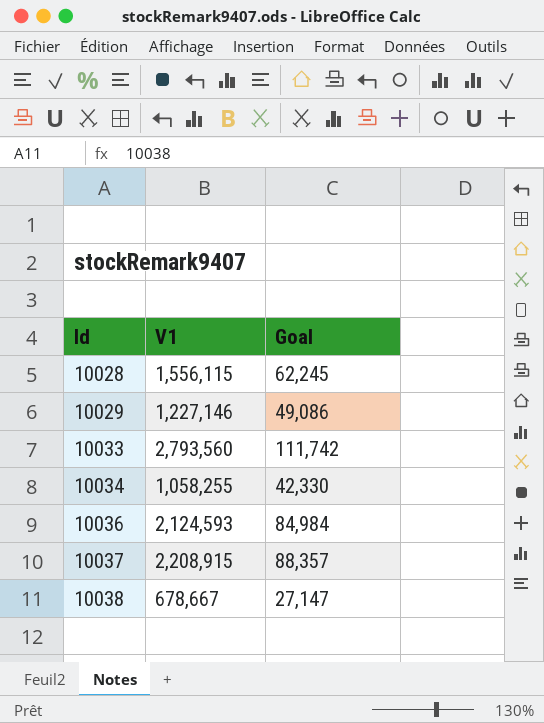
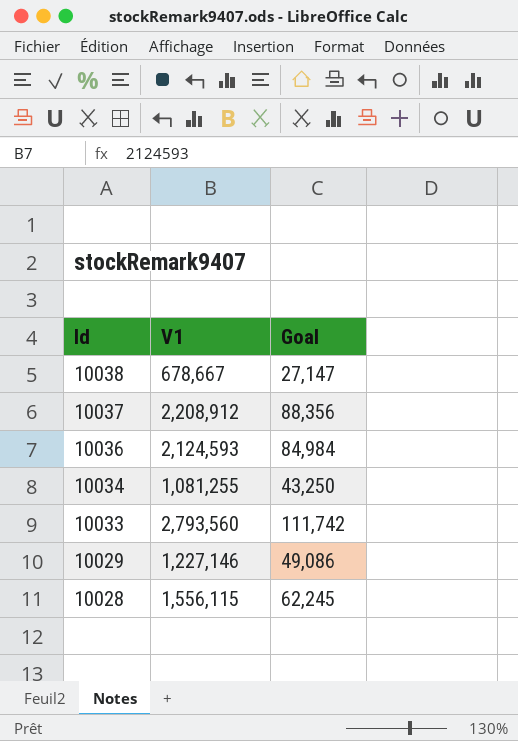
row order: Id ascending -> Id descending
10037 | V1: 2,208,915 -> 2,208,912
10037 | Goal: 88,357 -> 88,356
10034 | V1: 1,058,255 -> 1,081,255
10034 | Goal: 42,330 -> 43,250

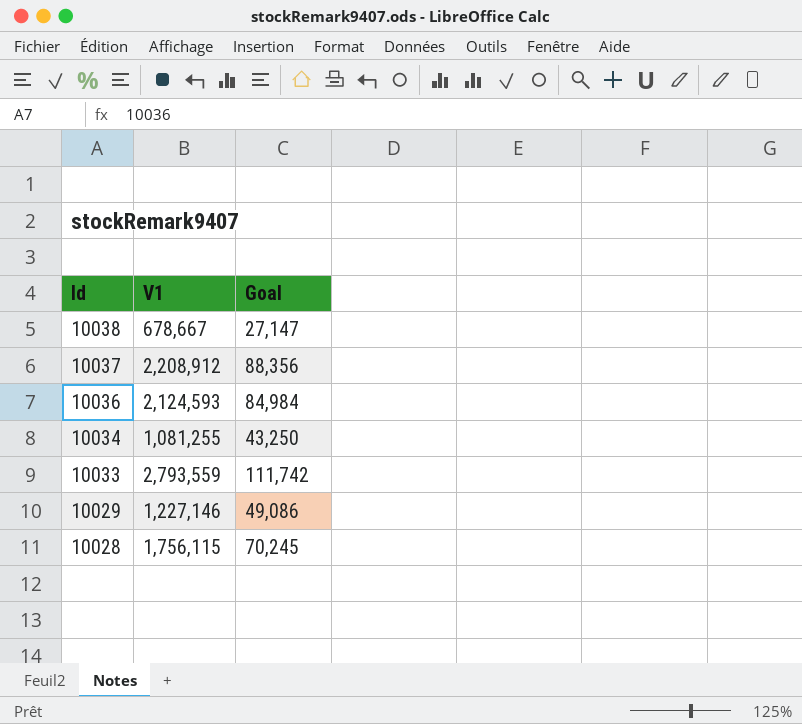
10033 | V1: 2,793,560 -> 2,793,559
10028 | V1: 1,556,115 -> 1,756,115
10028 | Goal: 62,245 -> 70,245

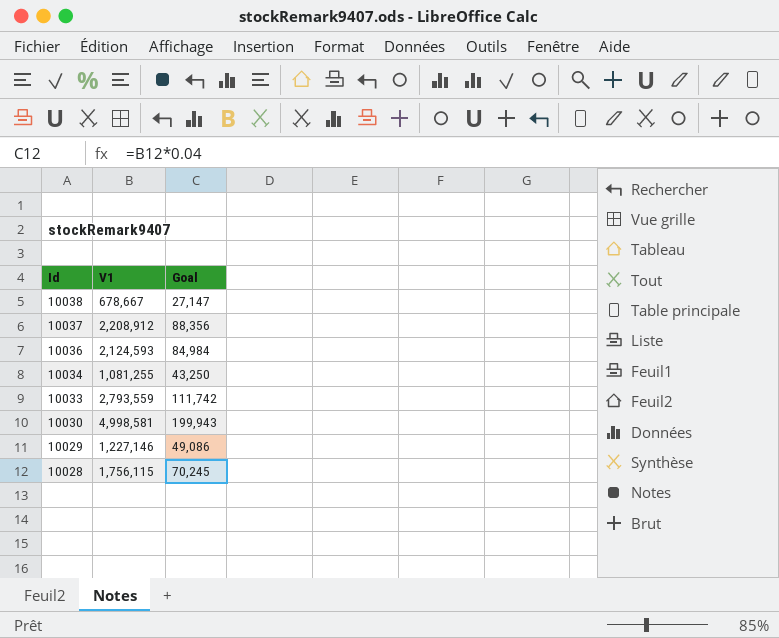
row 10030: none -> 4,998,581 | 199,943

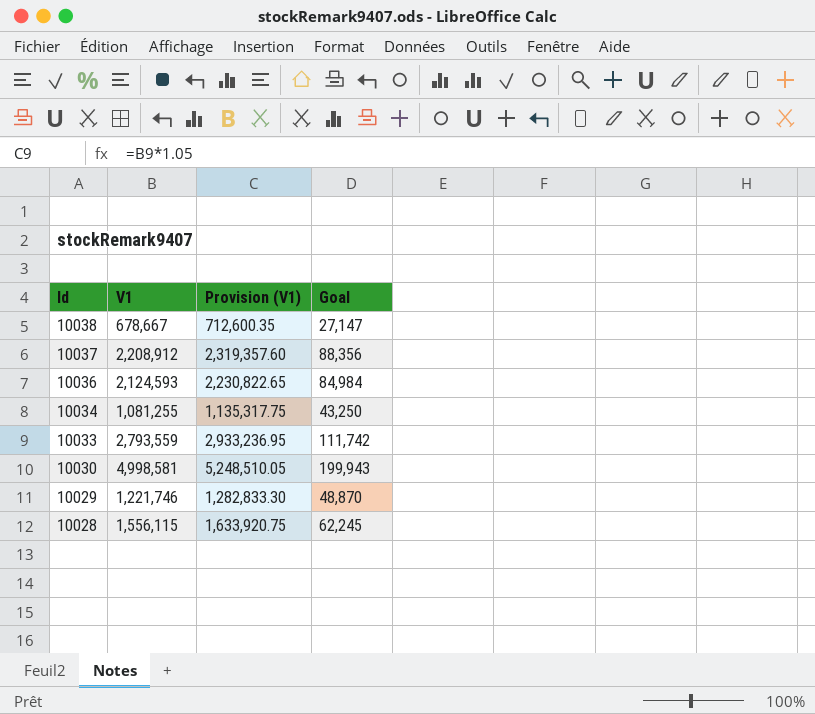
column Provision (V1) | formula: none -> [V1] * 1.05
10029 | V1: 1,227,146 -> 1,221,746
10029 | Goal: 49,086 -> 48,870
10028 | V1: 1,756,115 -> 1,556,115
10028 | Goal: 70,245 -> 62,245

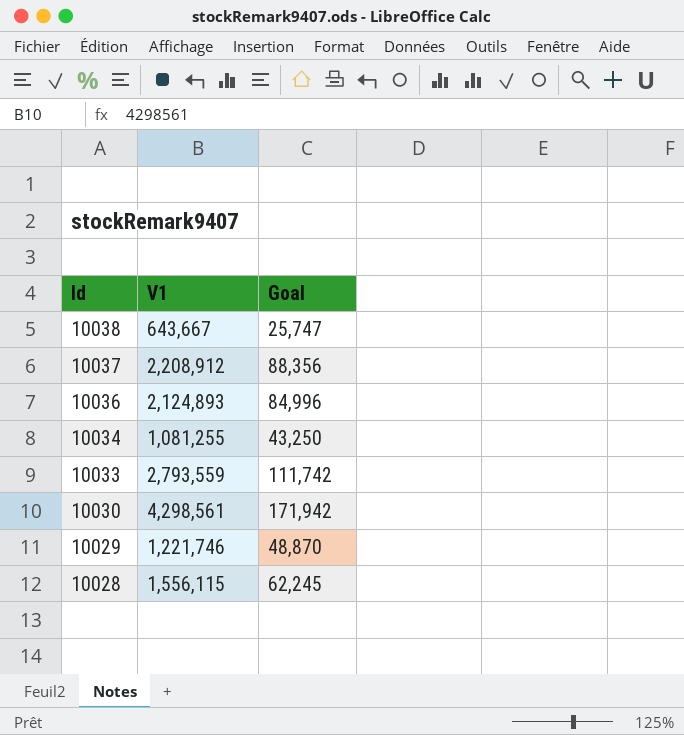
column Provision (V1) | formula: [V1] * 1.05 -> none
10038 | V1: 678,667 -> 643,667
10038 | Goal: 27,147 -> 25,747
10036 | V1: 2,124,593 -> 2,124,893
10036 | Goal: 84,984 -> 84,996
10030 | V1: 4,998,581 -> 4,298,561
10030 | Goal: 199,943 -> 171,942

